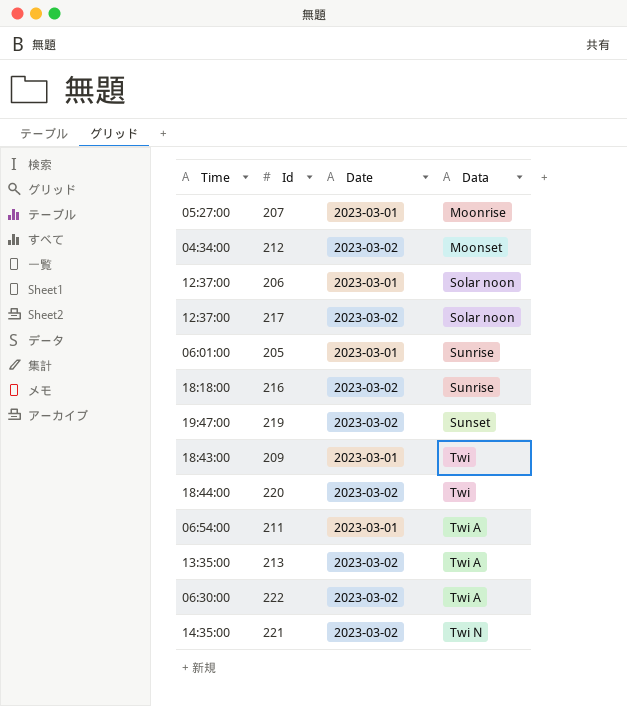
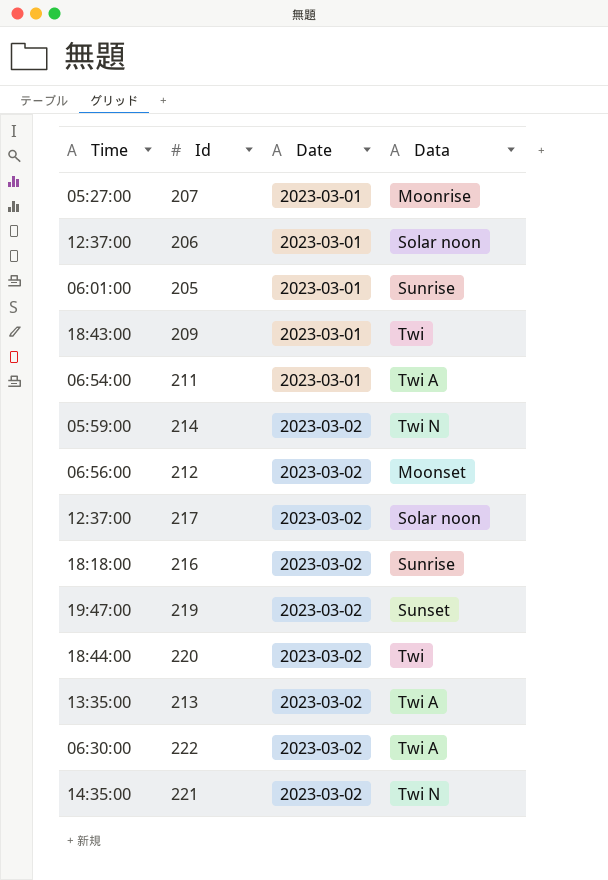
row order: Data ascending -> Date ascending
row 214: none -> 05:59:00 | 2023-03-02 | Twi N
212 | Time: 04:34:00 -> 06:56:00

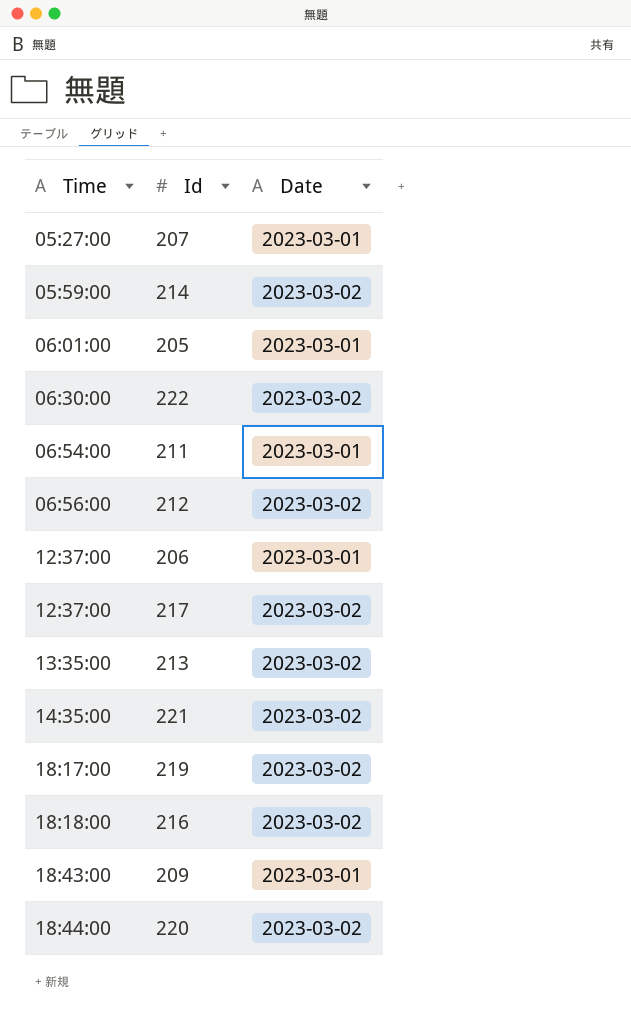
row order: Date ascending -> Time ascending
column Data | position: 4 -> none
219 | Time: 19:47:00 -> 18:17:00

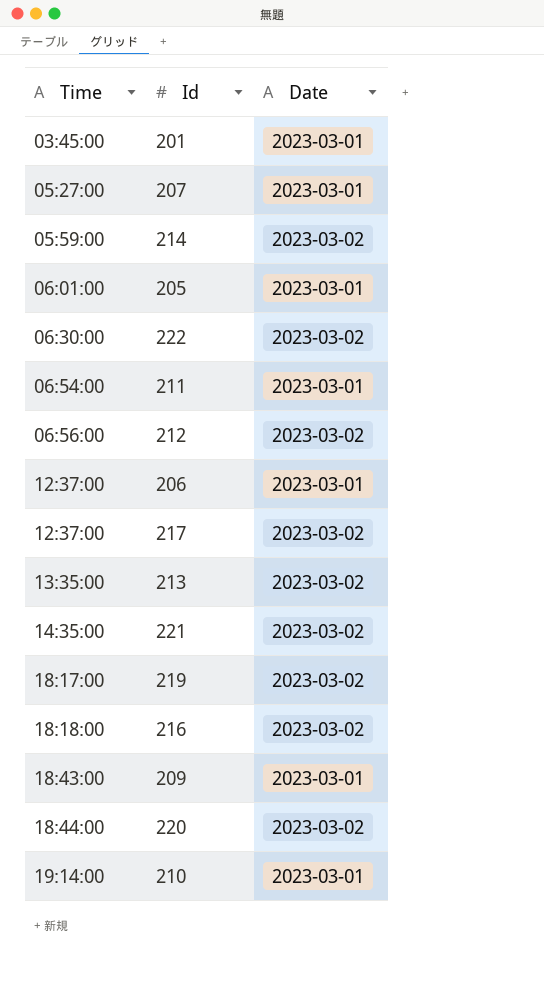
row 201: none -> 03:45:00 | 2023-03-01
row 210: none -> 19:14:00 | 2023-03-01

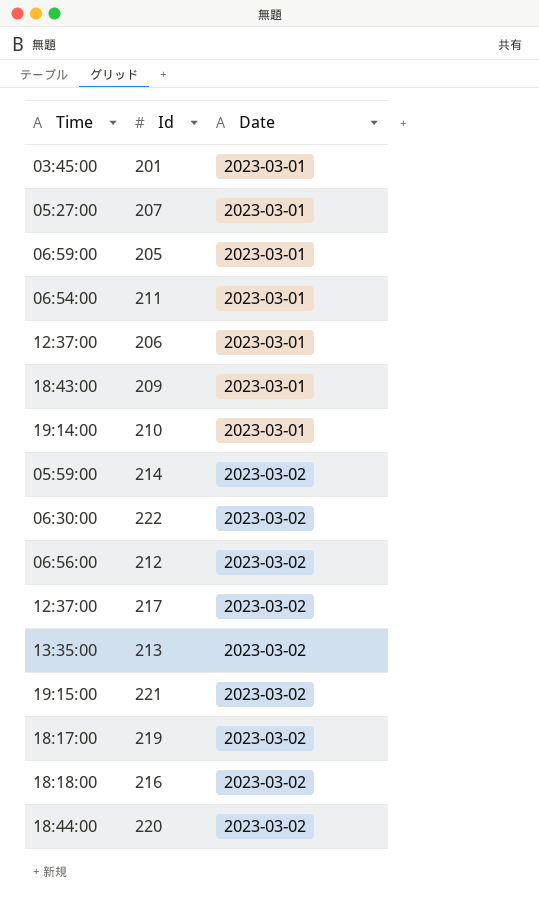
row order: Time ascending -> Date ascending
205 | Time: 06:01:00 -> 06:59:00
221 | Time: 14:35:00 -> 19:15:00

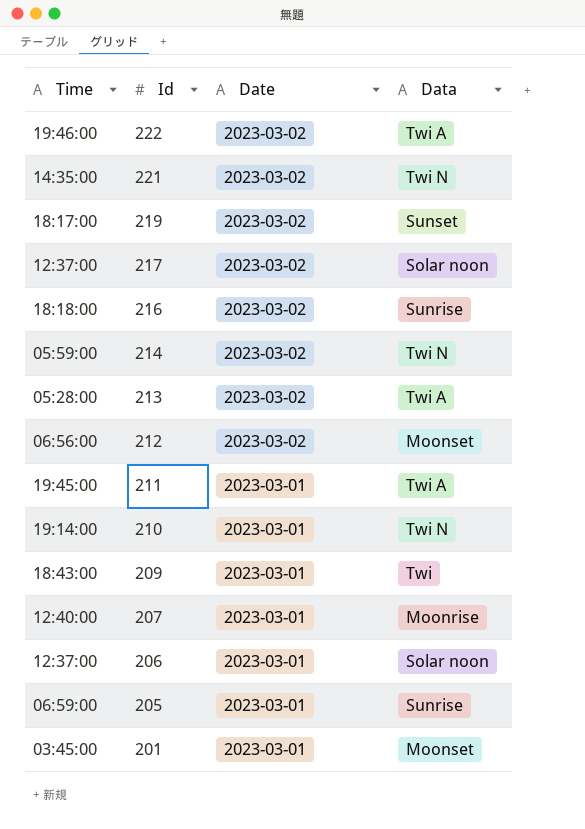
row order: Date ascending -> Id descending
column Data | position: none -> 4
row 220: 18:44:00 | 2023-03-02 -> none
222 | Time: 06:30:00 -> 19:46:00
221 | Time: 19:15:00 -> 14:35:00
213 | Time: 13:35:00 -> 05:28:00
211 | Time: 06:54:00 -> 19:45:00
207 | Time: 05:27:00 -> 12:40:00

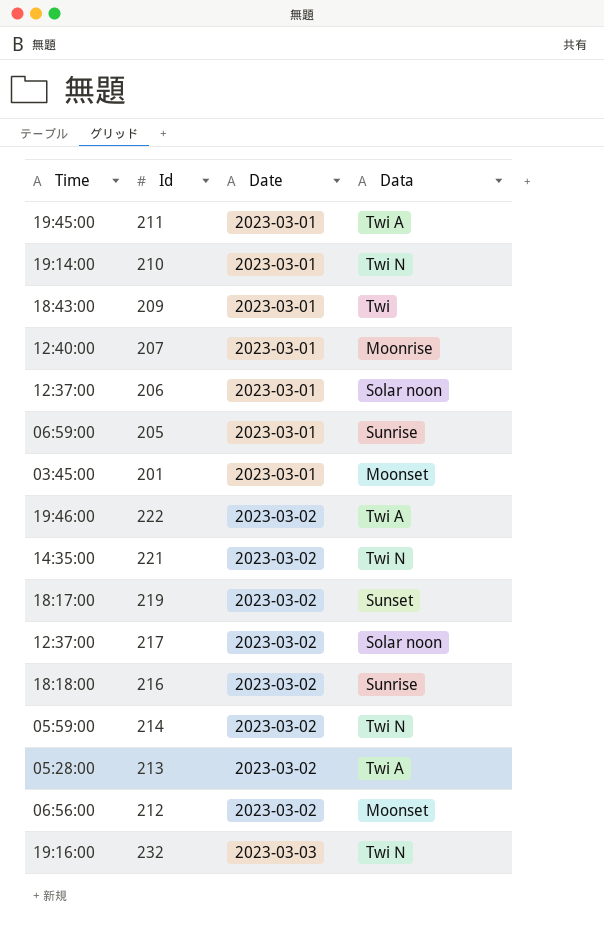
row order: Id descending -> Date ascending
row 232: none -> 19:16:00 | 2023-03-03 | Twi N

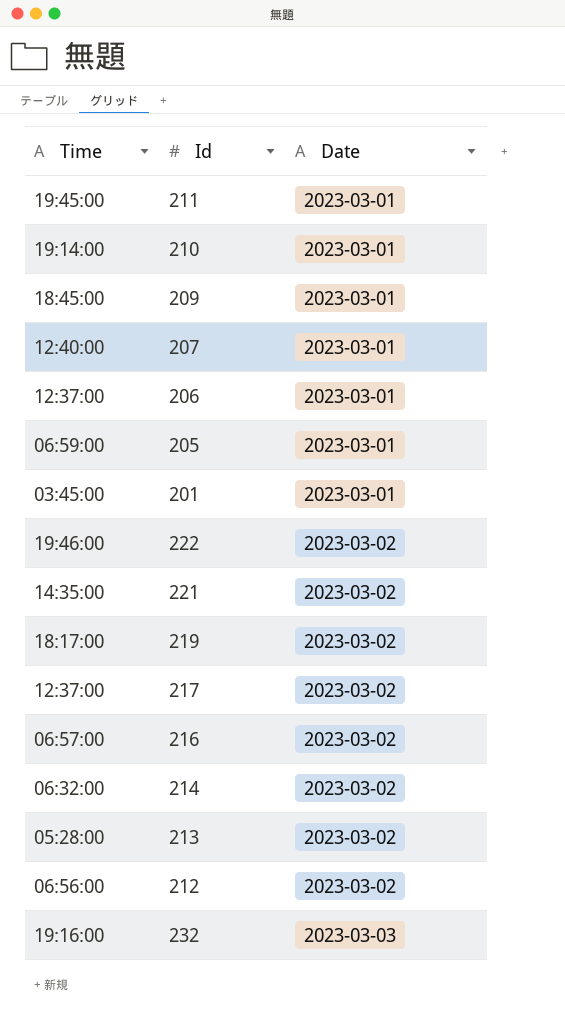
column Data | position: 4 -> none
209 | Time: 18:43:00 -> 18:45:00
216 | Time: 18:18:00 -> 06:57:00
214 | Time: 05:59:00 -> 06:32:00

